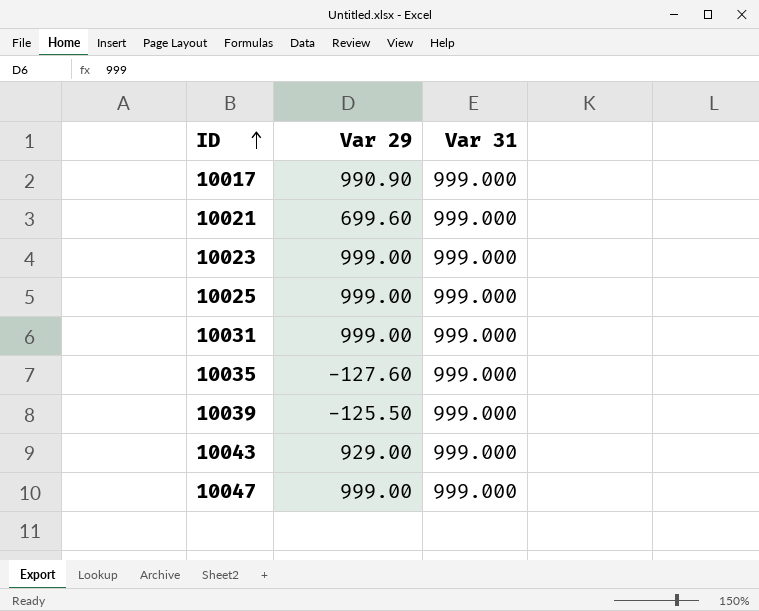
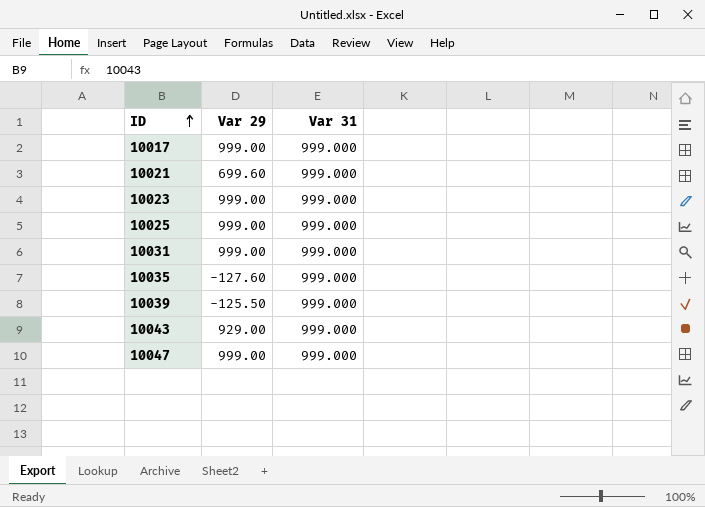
10017 | Var 29: 990.90 -> 999.00

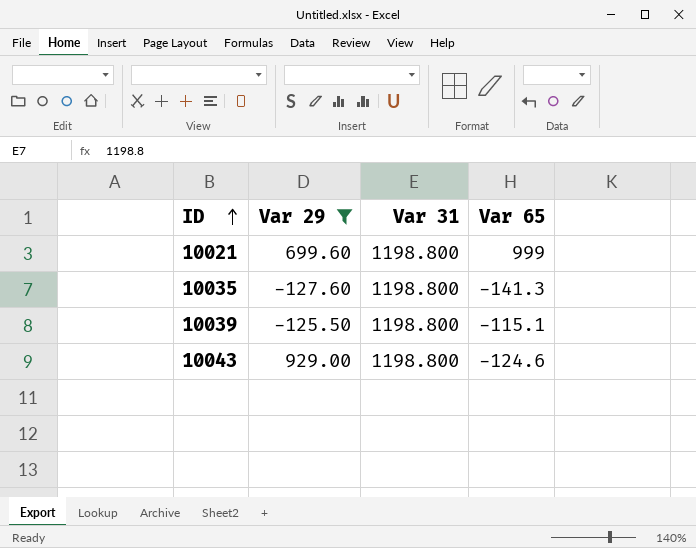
filter: none -> Var 29 != 999.00
column Var 65 | position: none -> 4
10021 | Var 31: 999.000 -> 1198.800
10035 | Var 31: 999.000 -> 1198.800
10039 | Var 31: 999.000 -> 1198.800
10043 | Var 31: 999.000 -> 1198.800

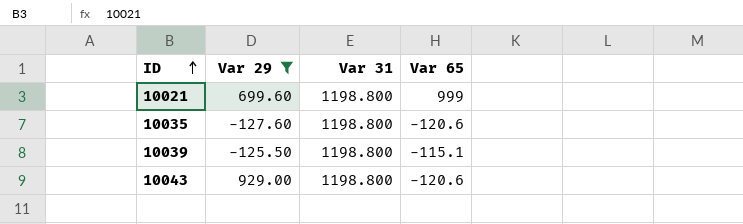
10035 | Var 65: -141.3 -> -120.6
10043 | Var 65: -124.6 -> -120.6

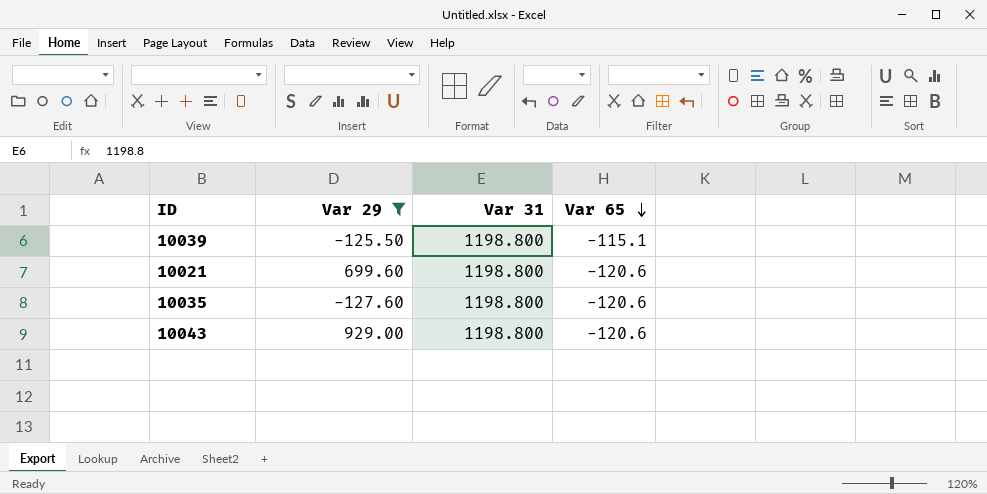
row order: ID ascending -> Var 65 descending
10021 | Var 65: 999 -> -120.6

